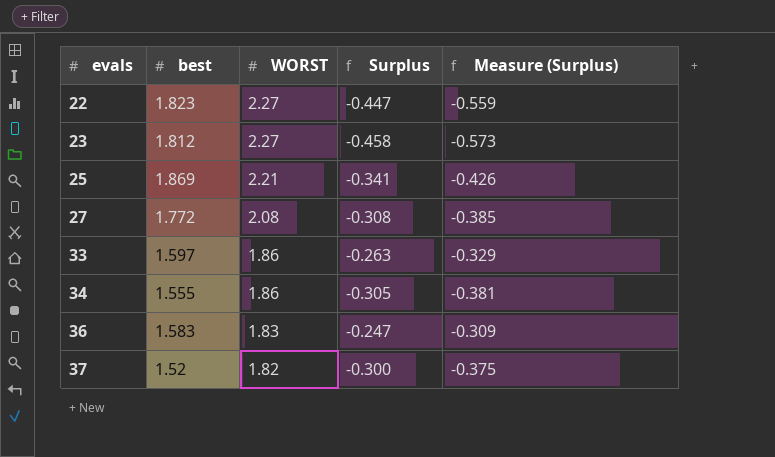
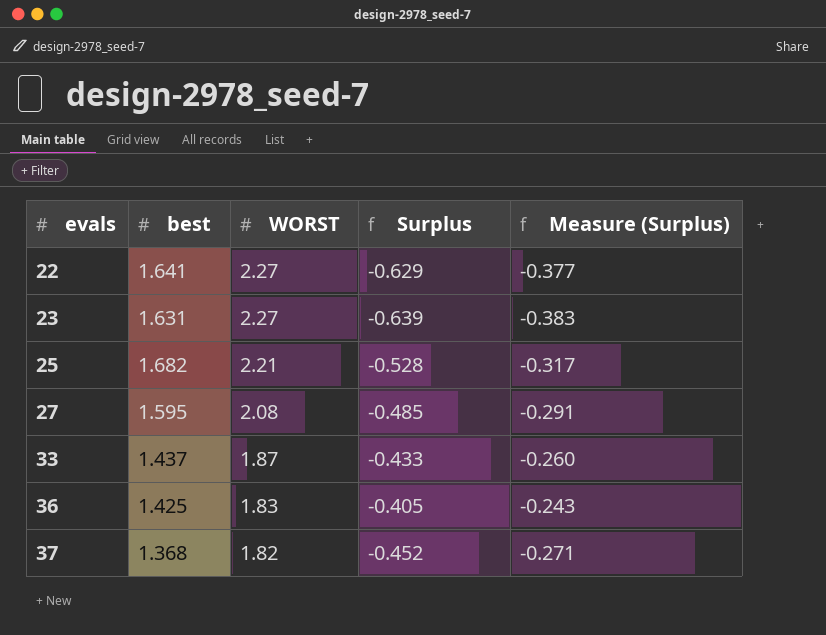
column Measure (Surplus) | formula: [Surplus] * 1.25 -> [Surplus] * 0.6
row 34: 1.555 | 1.86 | -0.305 | -0.381 -> none
22 | best: 1.823 -> 1.641
22 | Surplus: -0.447 -> -0.629
23 | best: 1.812 -> 1.631
23 | Surplus: -0.458 -> -0.639
25 | best: 1.869 -> 1.682
25 | Surplus: -0.341 -> -0.528
27 | best: 1.772 -> 1.595
27 | Surplus: -0.308 -> -0.485
33 | best: 1.597 -> 1.437
33 | WORST: 1.86 -> 1.87
33 | Surplus: -0.263 -> -0.433
36 | best: 1.583 -> 1.425
36 | Surplus: -0.247 -> -0.405
37 | best: 1.52 -> 1.368
37 | Surplus: -0.300 -> -0.452

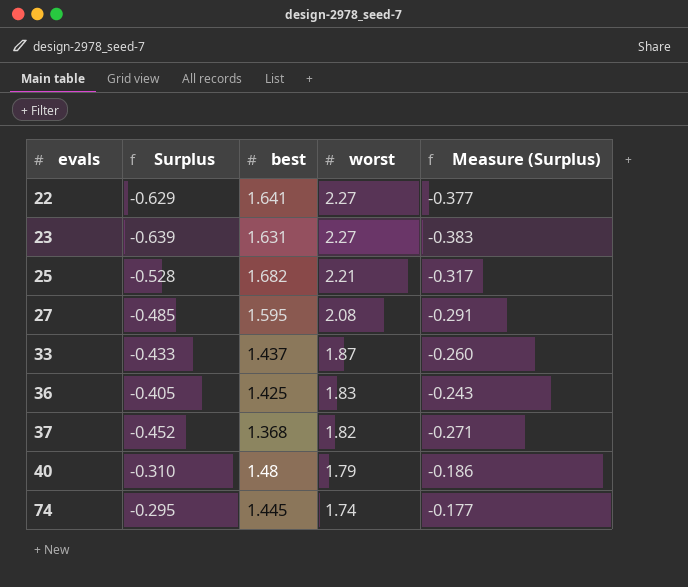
column Surplus | position: 4 -> 2
column name: WORST -> worst
row 40: none -> -0.310 | 1.48 | 1.79 | -0.186
row 74: none -> -0.295 | 1.445 | 1.74 | -0.177

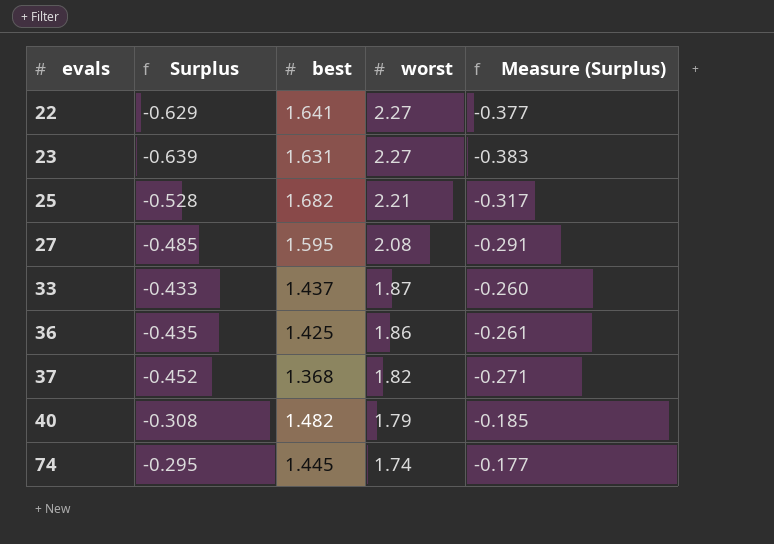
36 | Surplus: -0.405 -> -0.435
36 | worst: 1.83 -> 1.86
36 | Measure (Surplus): -0.243 -> -0.261
40 | Surplus: -0.310 -> -0.308
40 | best: 1.48 -> 1.482
40 | Measure (Surplus): -0.186 -> -0.185

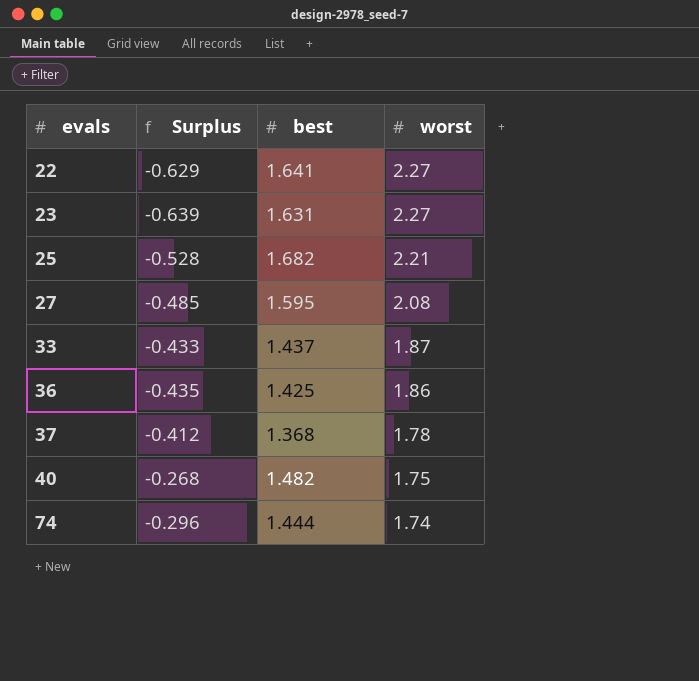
column Measure (Surplus) | formula: [Surplus] * 0.6 -> none
37 | Surplus: -0.452 -> -0.412
37 | worst: 1.82 -> 1.78
40 | Surplus: -0.308 -> -0.268
40 | worst: 1.79 -> 1.75
74 | Surplus: -0.295 -> -0.296
74 | best: 1.445 -> 1.444

